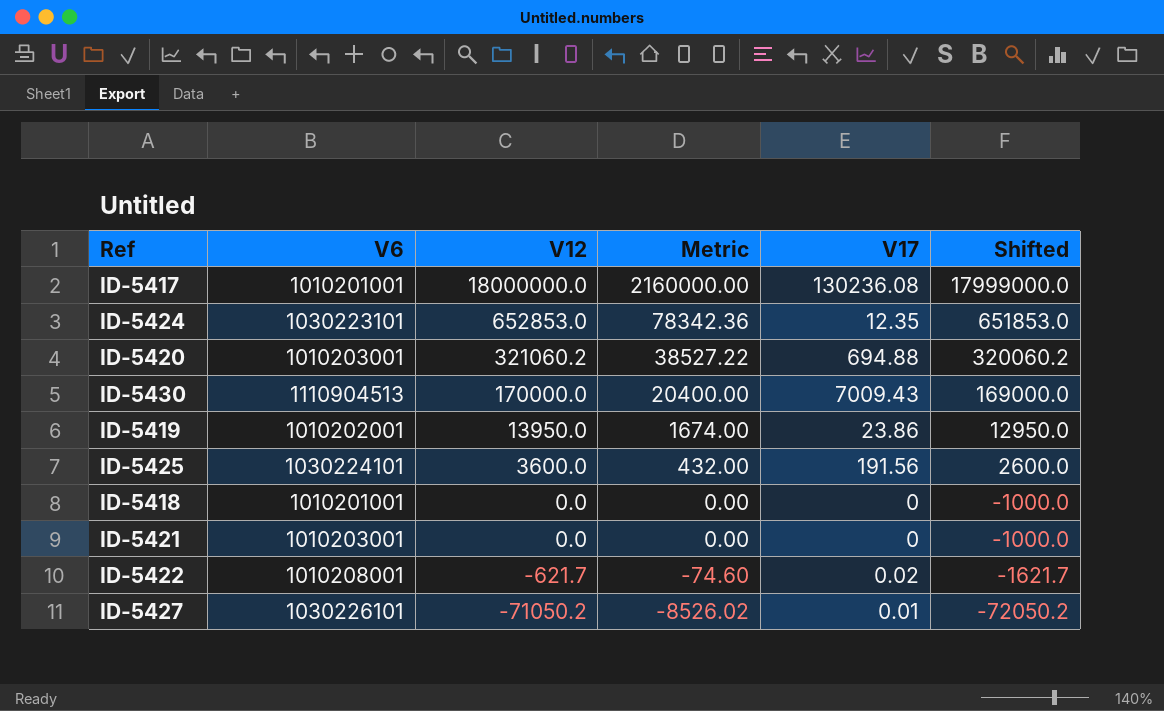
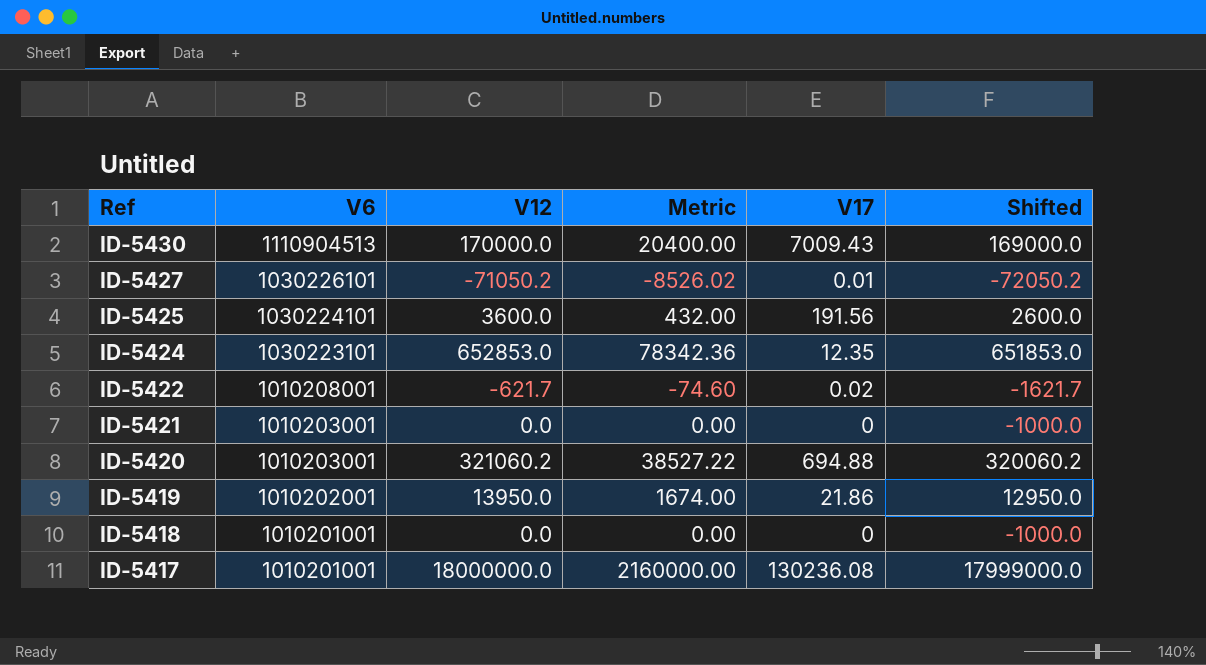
row order: V12 descending -> Ref descending
ID-5419 | V17: 23.86 -> 21.86

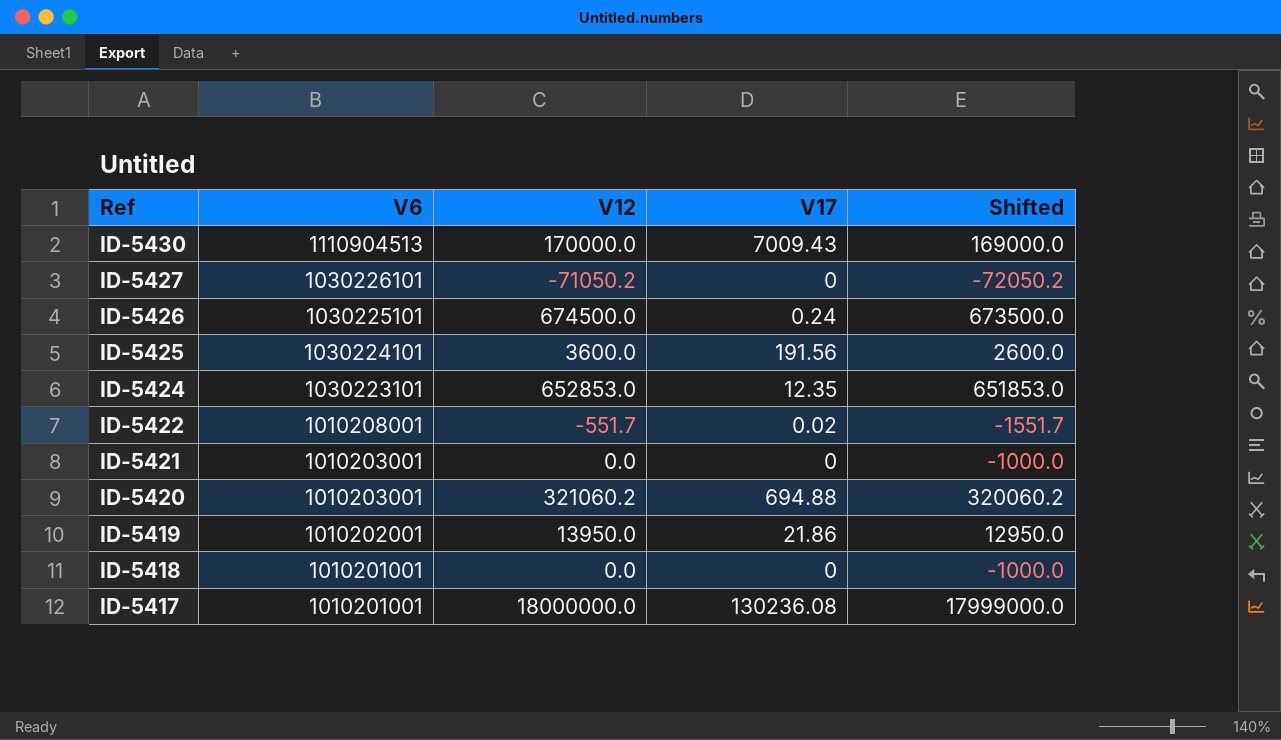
column Metric | formula: [V12] * 0.12 -> none
ID-5427 | V17: 0.01 -> 0
row ID-5426: none -> 1030225101 | 674500.0 | 0.24 | 673500.0
ID-5422 | V12: -621.7 -> -551.7
ID-5422 | Shifted: -1621.7 -> -1551.7

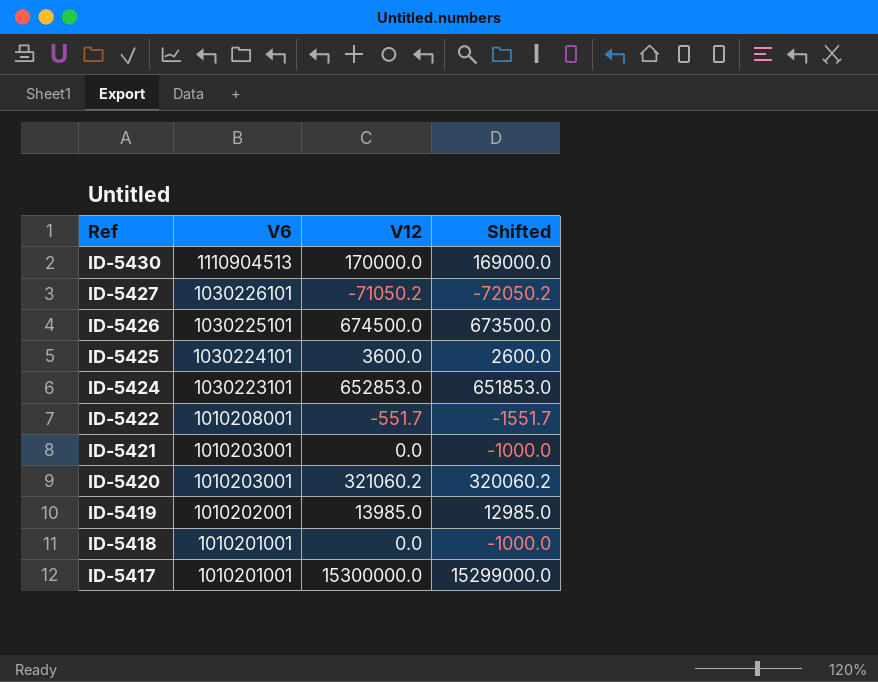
column V17 | position: 4 -> none
ID-5419 | V12: 13950.0 -> 13985.0
ID-5419 | Shifted: 12950.0 -> 12985.0
ID-5417 | V12: 18000000.0 -> 15300000.0
ID-5417 | Shifted: 17999000.0 -> 15299000.0

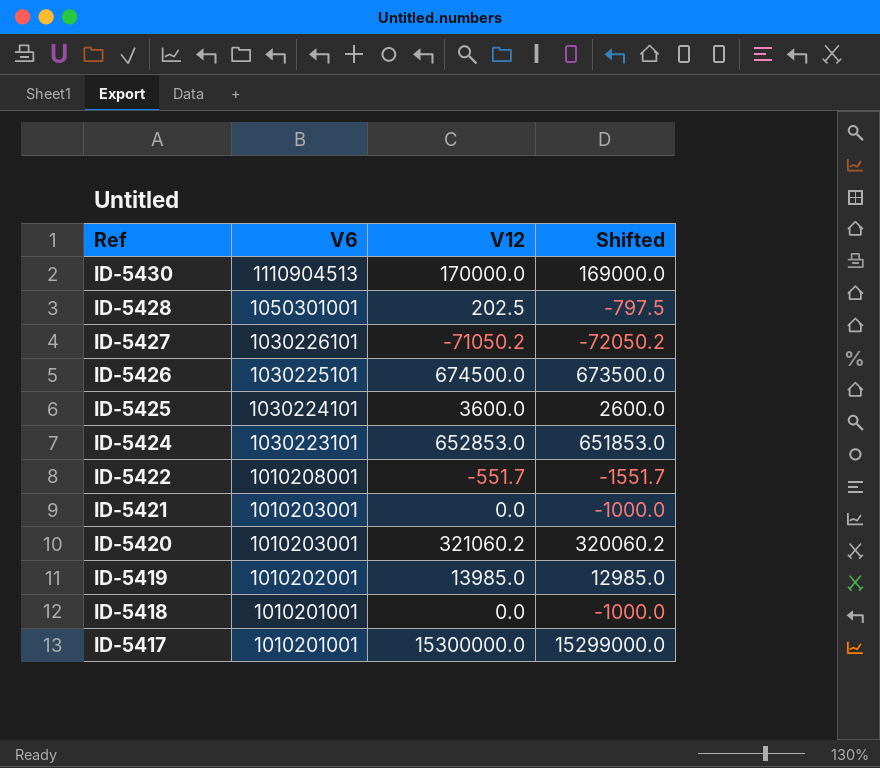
row ID-5428: none -> 1050301001 | 202.5 | -797.5

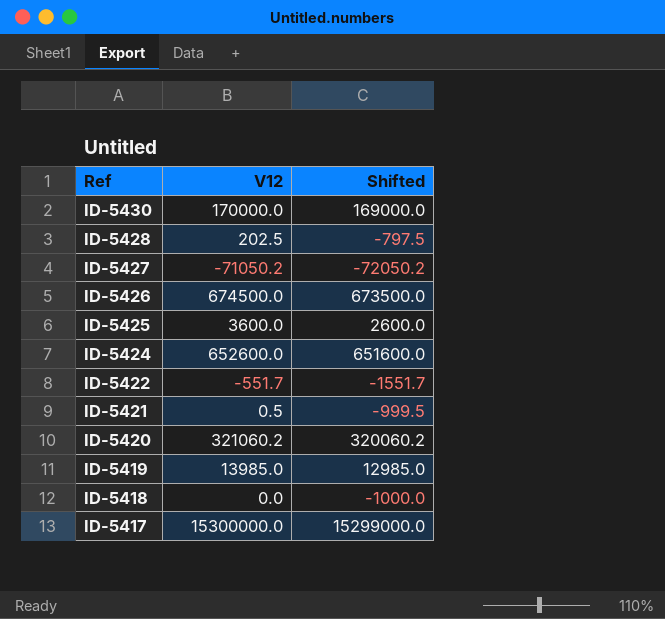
column V6 | position: 2 -> none
ID-5424 | V12: 652853.0 -> 652600.0
ID-5424 | Shifted: 651853.0 -> 651600.0
ID-5421 | V12: 0.0 -> 0.5
ID-5421 | Shifted: -1000.0 -> -999.5

